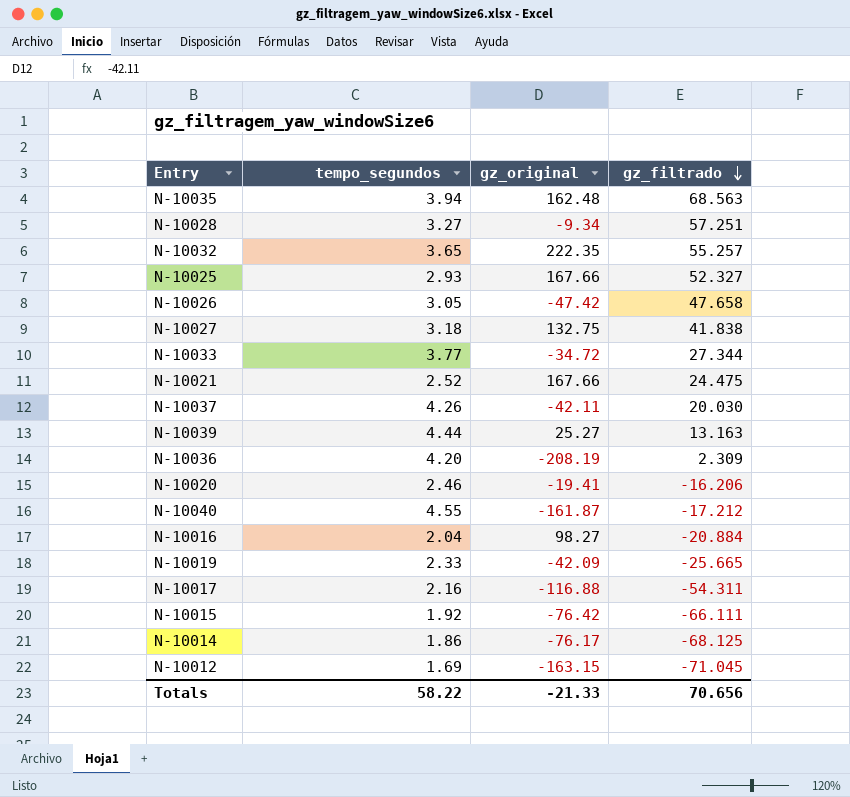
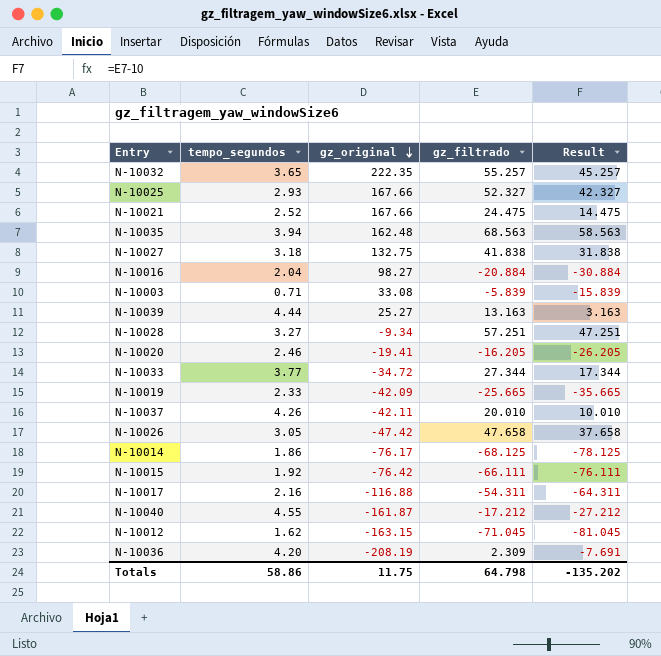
row order: gz_filtrado descending -> gz_original descending
column Result | formula: none -> [gz_filtrado] - 10
row N-10003: none -> 0.71 | 33.08 | -5.839 | -15.839
N-10020 | gz_filtrado: -16.206 -> -16.205
N-10037 | gz_filtrado: 20.030 -> 20.010
N-10012 | tempo_segundos: 1.69 -> 1.62
Totals | tempo_segundos: 58.22 -> 58.86
Totals | gz_original: -21.33 -> 11.75
Totals | gz_filtrado: 70.656 -> 64.798

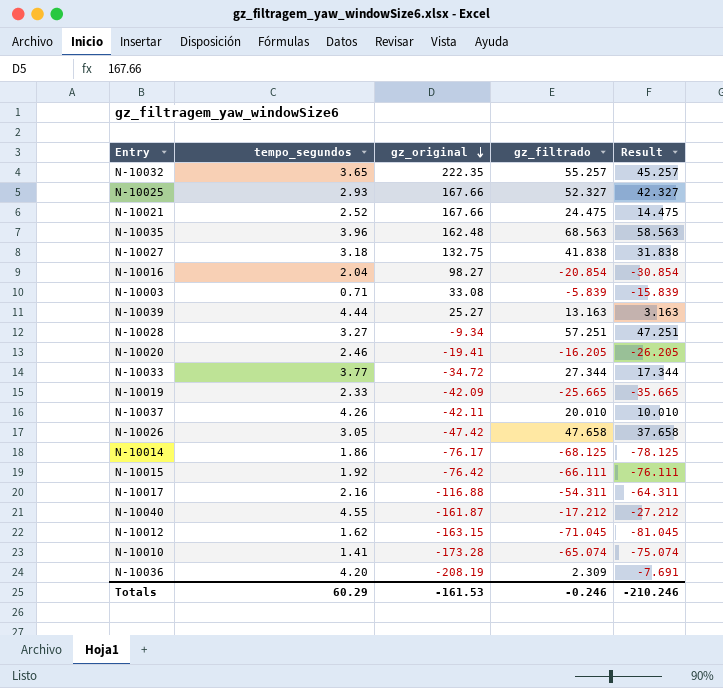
N-10035 | tempo_segundos: 3.94 -> 3.96
N-10016 | gz_filtrado: -20.884 -> -20.854
N-10016 | Result: -30.884 -> -30.854
row N-10010: none -> 1.41 | -173.28 | -65.074 | -75.074
Totals | tempo_segundos: 58.86 -> 60.29
Totals | gz_original: 11.75 -> -161.53
Totals | gz_filtrado: 64.798 -> -0.246
Totals | Result: -135.202 -> -210.246

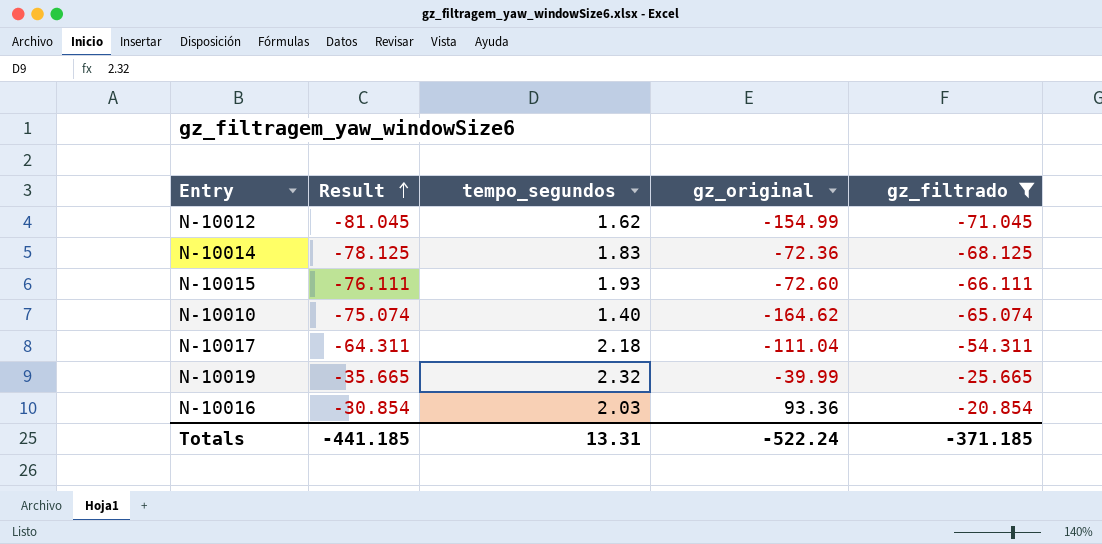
filter: none -> gz_filtrado <= -20.854
row order: gz_original descending -> Result ascending
column Result | position: 5 -> 2
N-10012 | gz_original: -163.15 -> -154.99
N-10014 | tempo_segundos: 1.86 -> 1.83
N-10014 | gz_original: -76.17 -> -72.36
N-10015 | tempo_segundos: 1.92 -> 1.93
N-10015 | gz_original: -76.42 -> -72.60
N-10010 | tempo_segundos: 1.41 -> 1.40
N-10010 | gz_original: -173.28 -> -164.62
N-10017 | tempo_segundos: 2.16 -> 2.18
N-10017 | gz_original: -116.88 -> -111.04
N-10019 | tempo_segundos: 2.33 -> 2.32
N-10019 | gz_original: -42.09 -> -39.99
N-10016 | tempo_segundos: 2.04 -> 2.03
N-10016 | gz_original: 98.27 -> 93.36
Totals | Result: -210.246 -> -441.185
Totals | tempo_segundos: 60.29 -> 13.31
Totals | gz_original: -161.53 -> -522.24
Totals | gz_filtrado: -0.246 -> -371.185

